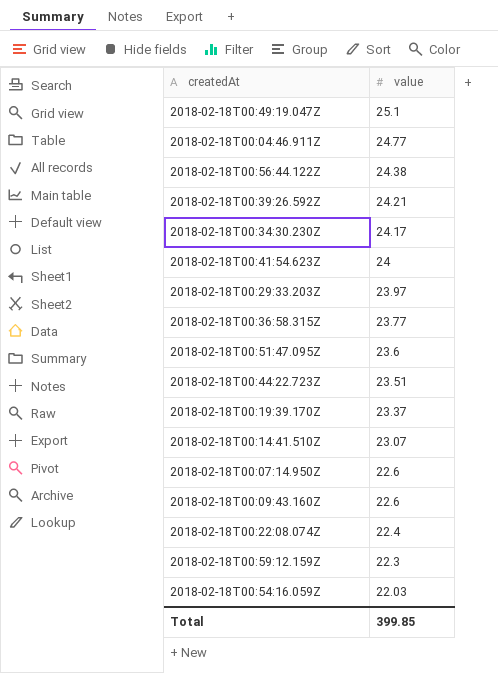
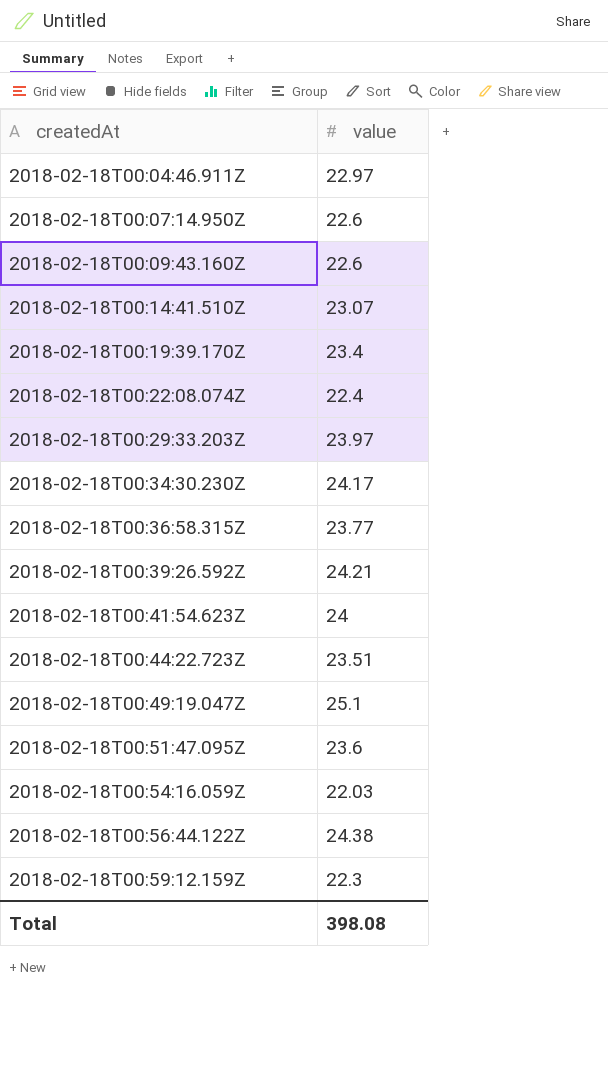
row order: value descending -> createdAt ascending
2018-02-18T00:04:46.911Z | value: 24.77 -> 22.97
2018-02-18T00:19:39.170Z | value: 23.37 -> 23.4
Total | value: 399.85 -> 398.08

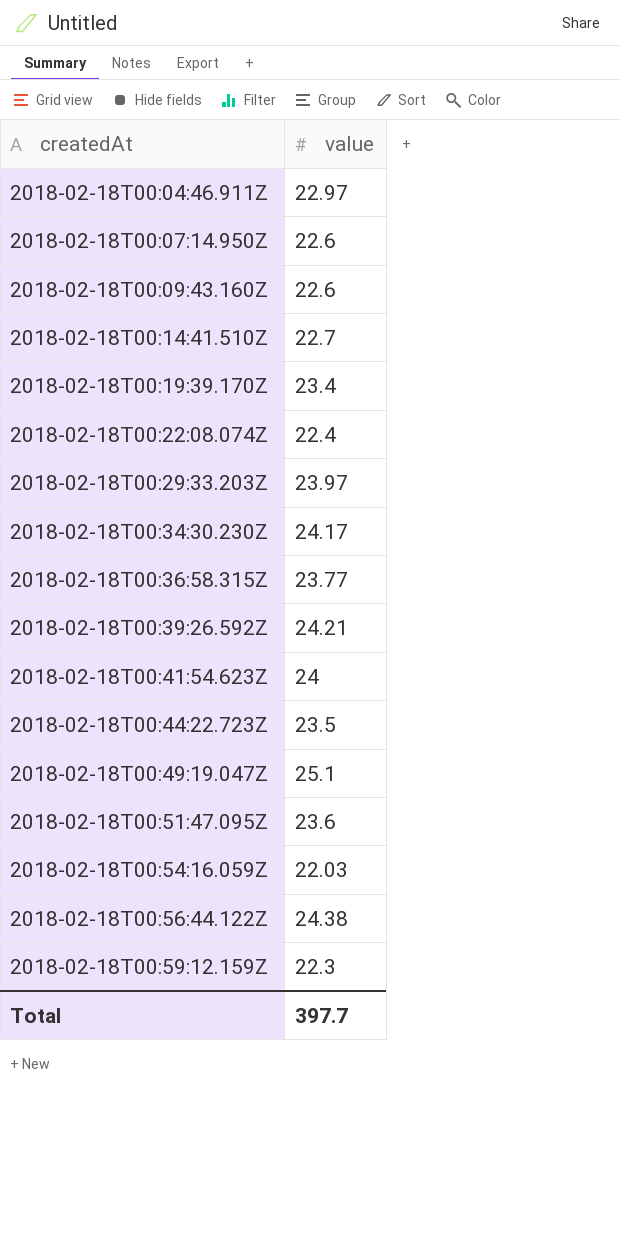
2018-02-18T00:14:41.510Z | value: 23.07 -> 22.7
2018-02-18T00:44:22.723Z | value: 23.51 -> 23.5
Total | value: 398.08 -> 397.7

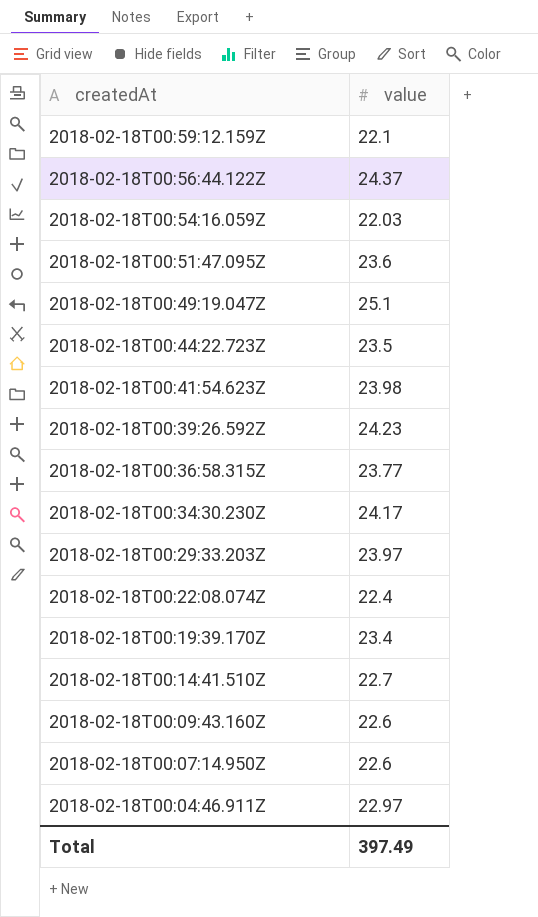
row order: createdAt ascending -> createdAt descending
2018-02-18T00:59:12.159Z | value: 22.3 -> 22.1
2018-02-18T00:56:44.122Z | value: 24.38 -> 24.37
2018-02-18T00:41:54.623Z | value: 24 -> 23.98
2018-02-18T00:39:26.592Z | value: 24.21 -> 24.23
Total | value: 397.7 -> 397.49

